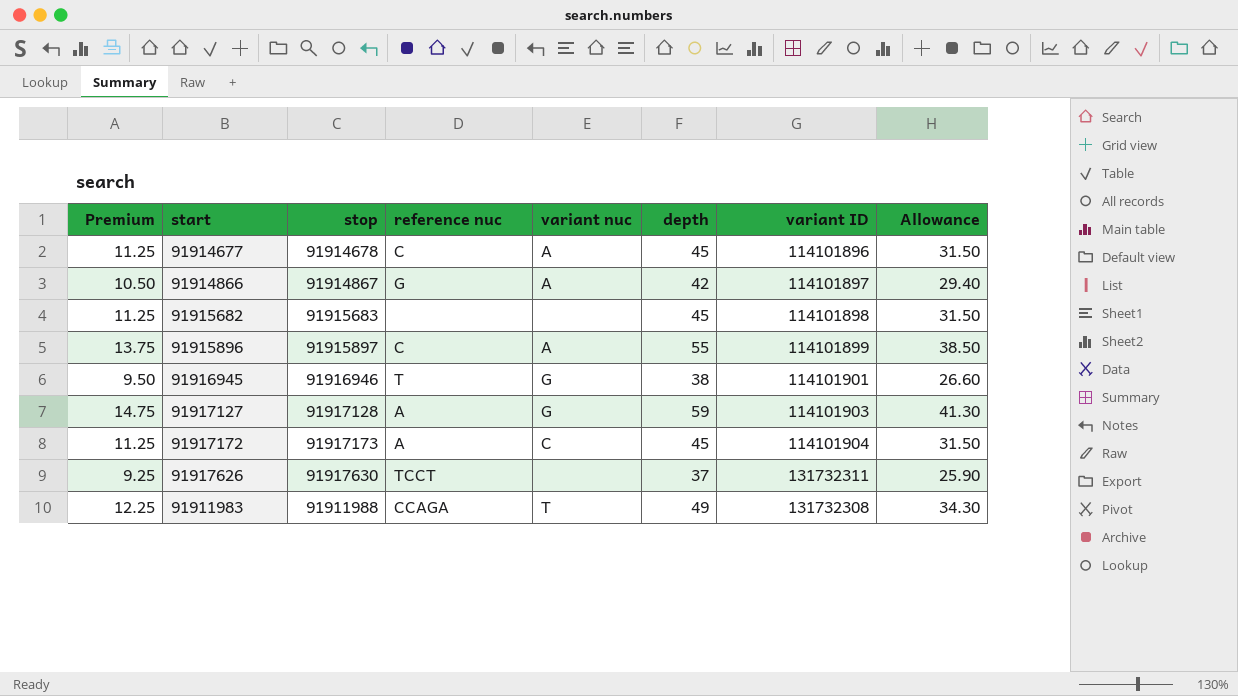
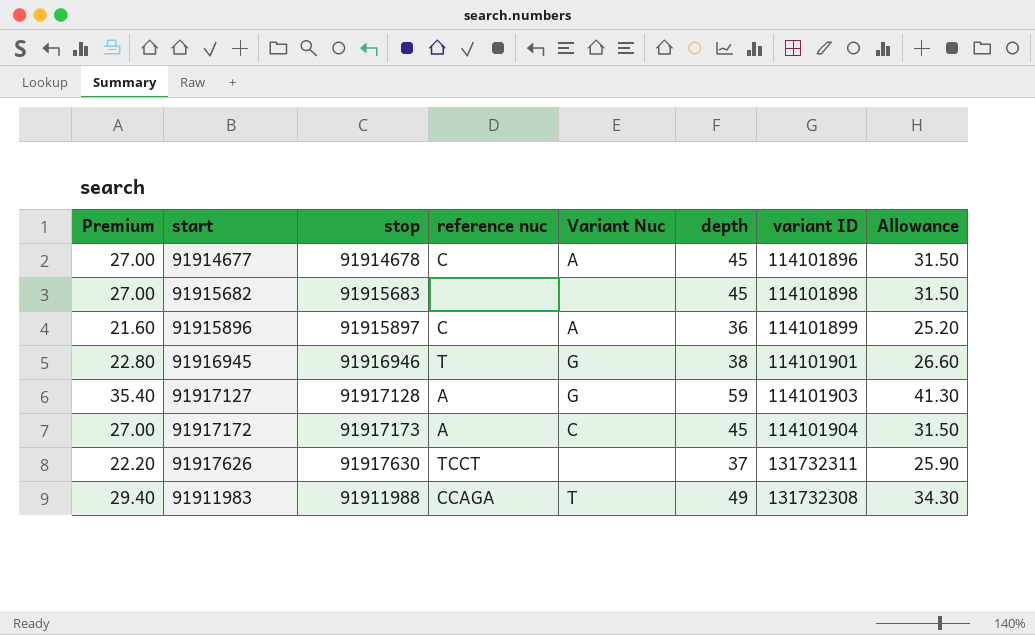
column Premium | formula: [depth] * 0.25 -> [depth] * 0.6
column name: variant nuc -> Variant Nuc
row 91914866: 10.50 | 91914867 | G | A | 42 | 114101897 | 29.40 -> none
91915896 | depth: 55 -> 36
91915896 | Allowance: 38.50 -> 25.20

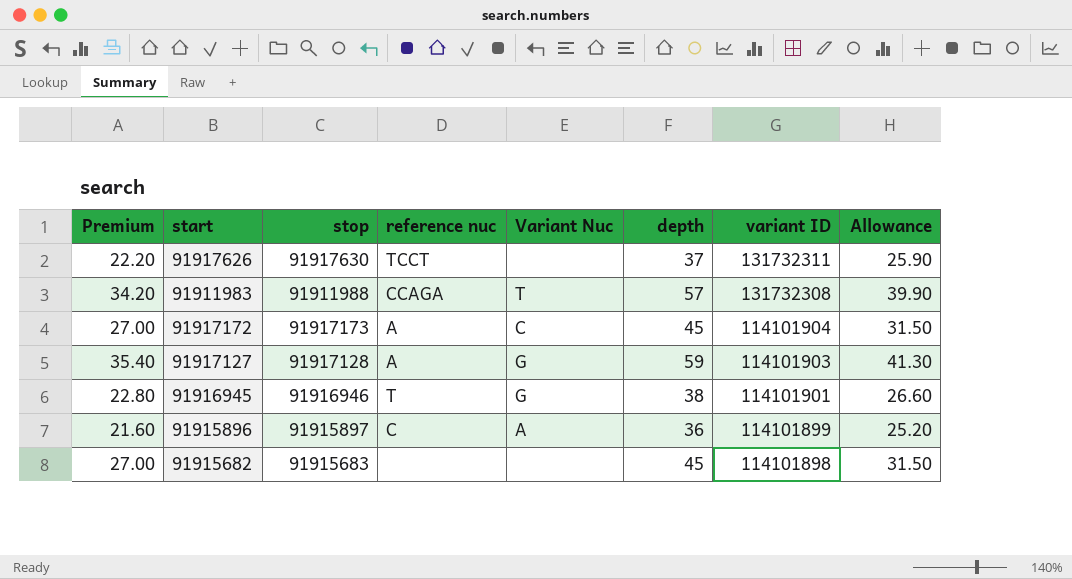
row order: none -> variant ID descending
row 91914677: 27.00 | 91914678 | C | A | 45 | 114101896 | 31.50 -> none
91911983 | Premium: 29.40 -> 34.20
91911983 | depth: 49 -> 57
91911983 | Allowance: 34.30 -> 39.90

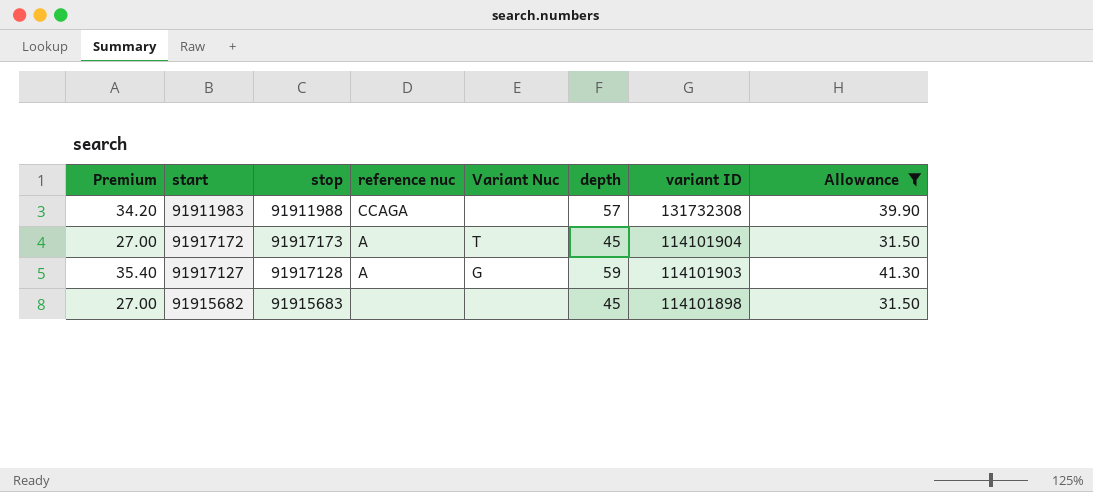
filter: none -> Allowance >= 31.50
91911983 | Variant Nuc: T -> none
91917172 | Variant Nuc: C -> T

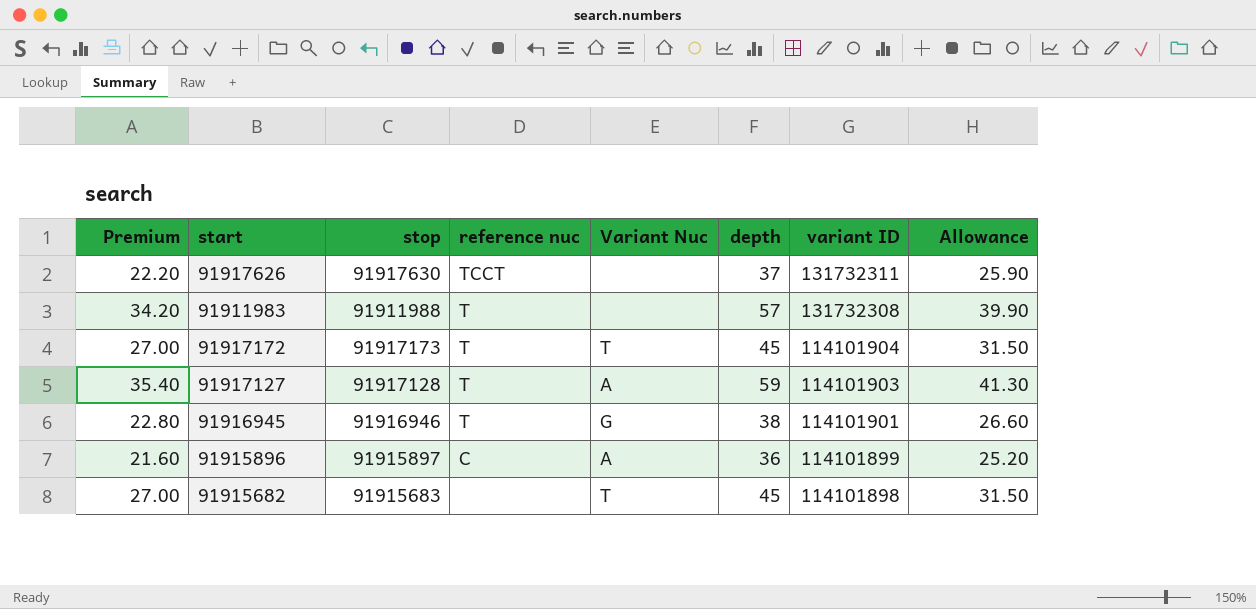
filter: Allowance >= 31.50 -> none
91911983 | reference nuc: CCAGA -> T
91917172 | reference nuc: A -> T
91917127 | reference nuc: A -> T
91917127 | Variant Nuc: G -> A
91915682 | Variant Nuc: none -> T

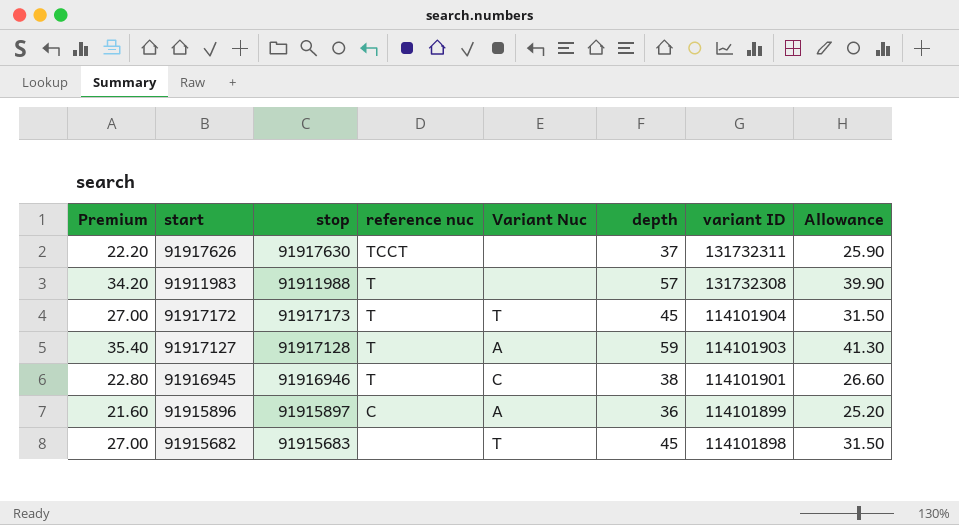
91916945 | Variant Nuc: G -> C

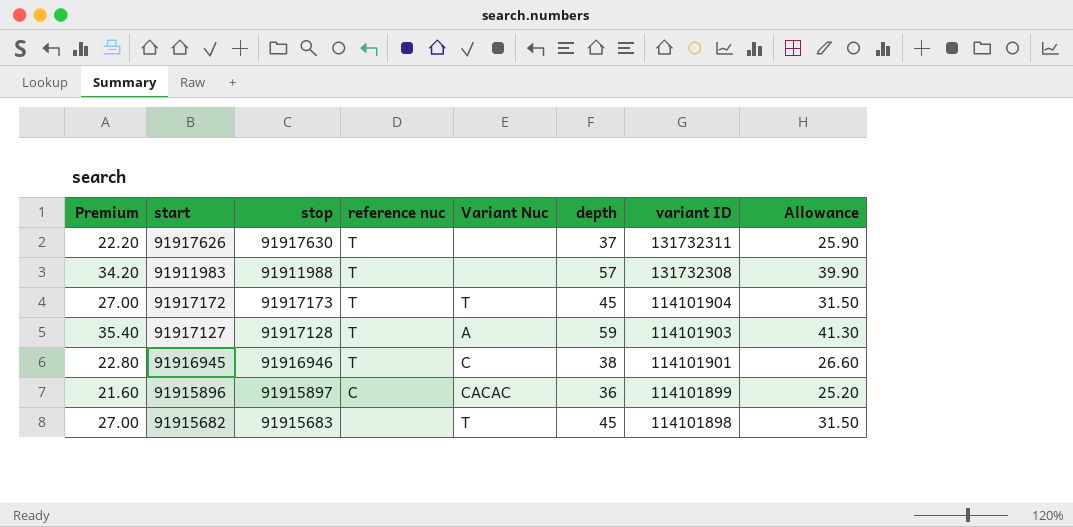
91917626 | reference nuc: TCCT -> T
91915896 | Variant Nuc: A -> CACAC

